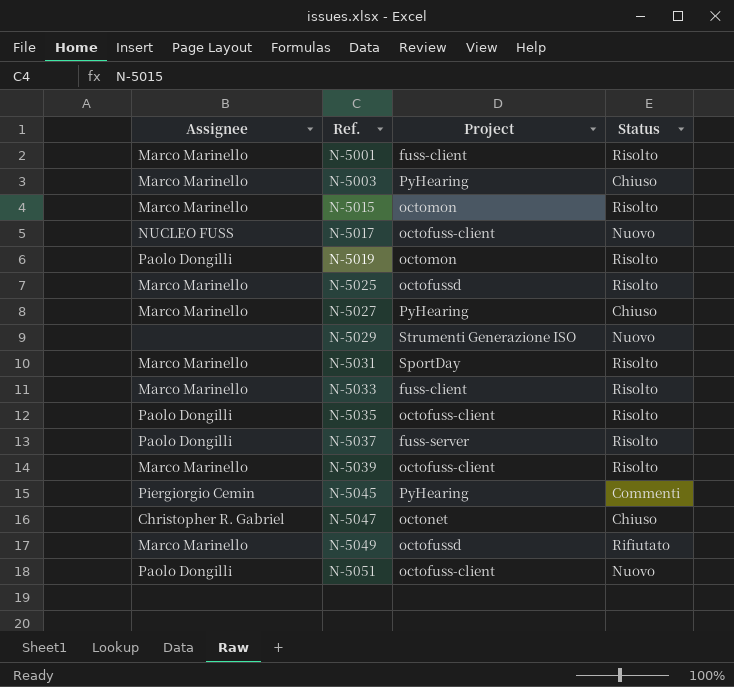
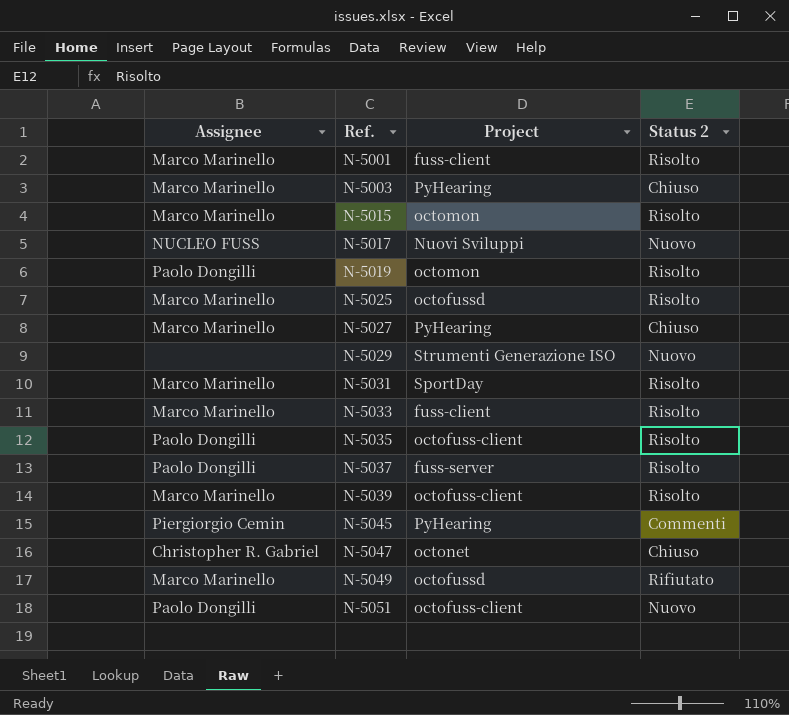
column name: Status -> Status 2
N-5017 | Project: octofuss-client -> Nuovi Sviluppi

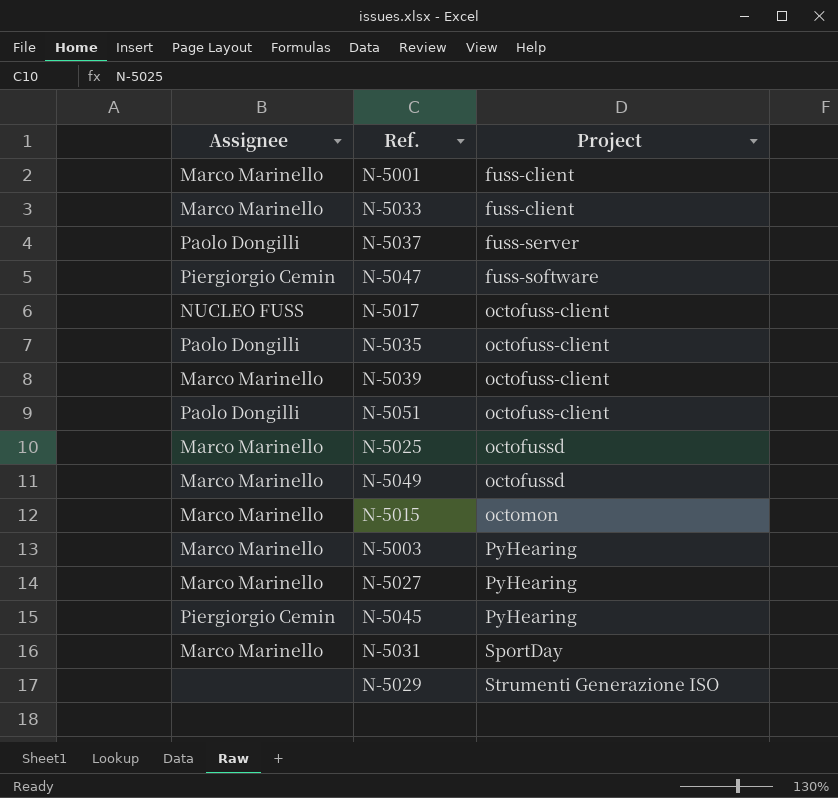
row order: Ref. ascending -> Project ascending
column Status 2 | position: 4 -> none
row N-5019: Paolo Dongilli | octomon | Risolto -> none
N-5047 | Assignee: Christopher R. Gabriel -> Piergiorgio Cemin
N-5047 | Project: octonet -> fuss-software
N-5017 | Project: Nuovi Sviluppi -> octofuss-client

